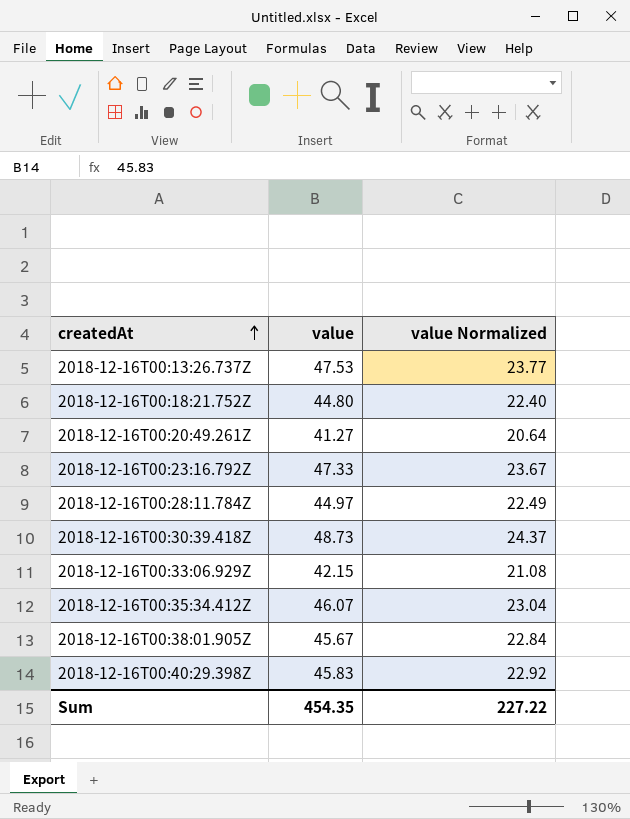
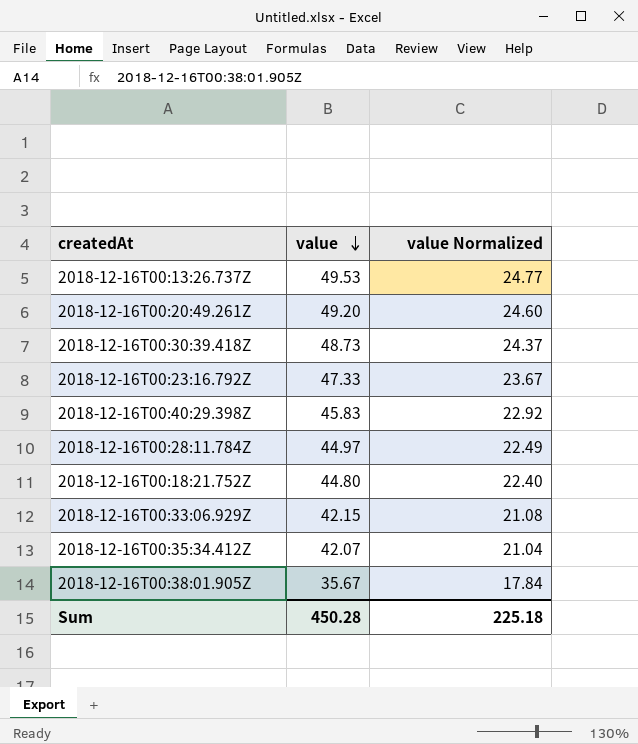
row order: createdAt ascending -> value descending
2018-12-16T00:13:26.737Z | value: 47.53 -> 49.53
2018-12-16T00:13:26.737Z | value Normalized: 23.77 -> 24.77
2018-12-16T00:20:49.261Z | value: 41.27 -> 49.20
2018-12-16T00:20:49.261Z | value Normalized: 20.64 -> 24.60
2018-12-16T00:35:34.412Z | value: 46.07 -> 42.07
2018-12-16T00:35:34.412Z | value Normalized: 23.04 -> 21.04
2018-12-16T00:38:01.905Z | value: 45.67 -> 35.67
2018-12-16T00:38:01.905Z | value Normalized: 22.84 -> 17.84
Sum | value: 454.35 -> 450.28
Sum | value Normalized: 227.22 -> 225.18

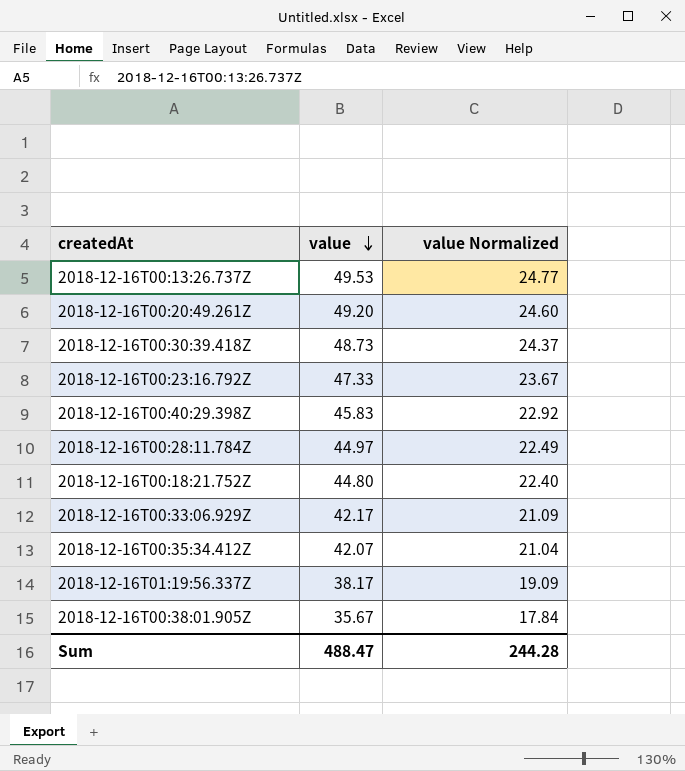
2018-12-16T00:33:06.929Z | value: 42.15 -> 42.17
2018-12-16T00:33:06.929Z | value Normalized: 21.08 -> 21.09
row 2018-12-16T01:19:56.337Z: none -> 38.17 | 19.09
Sum | value: 450.28 -> 488.47
Sum | value Normalized: 225.18 -> 244.28

